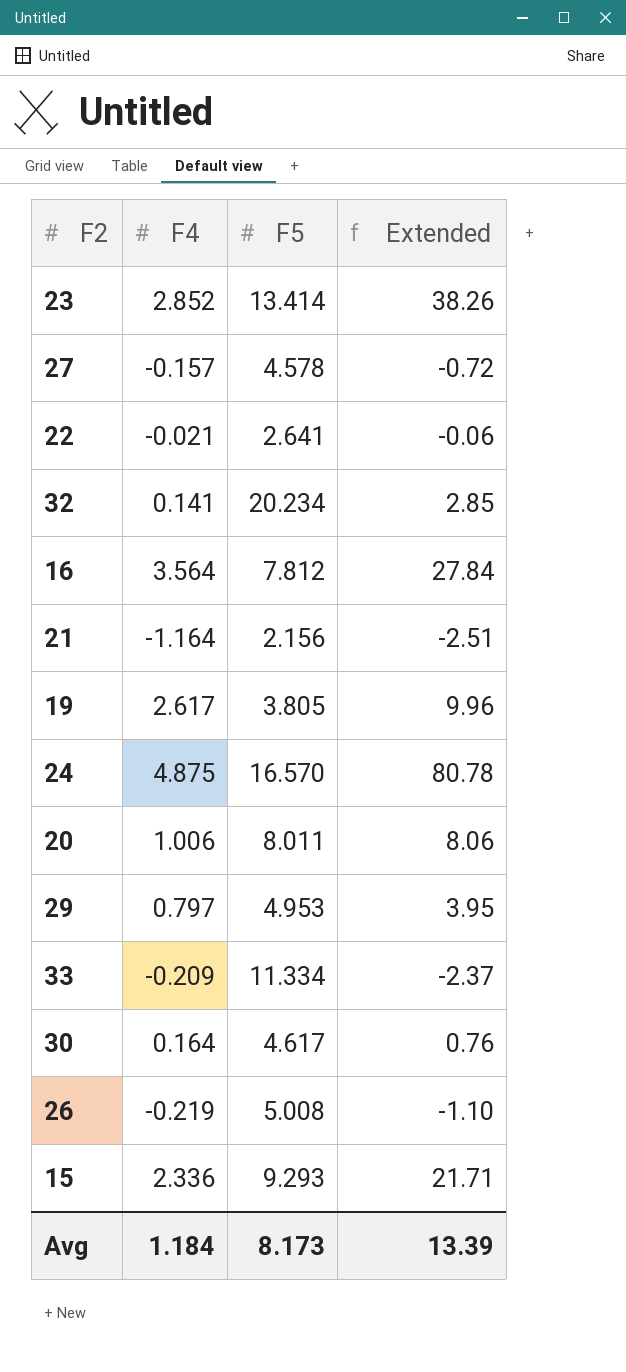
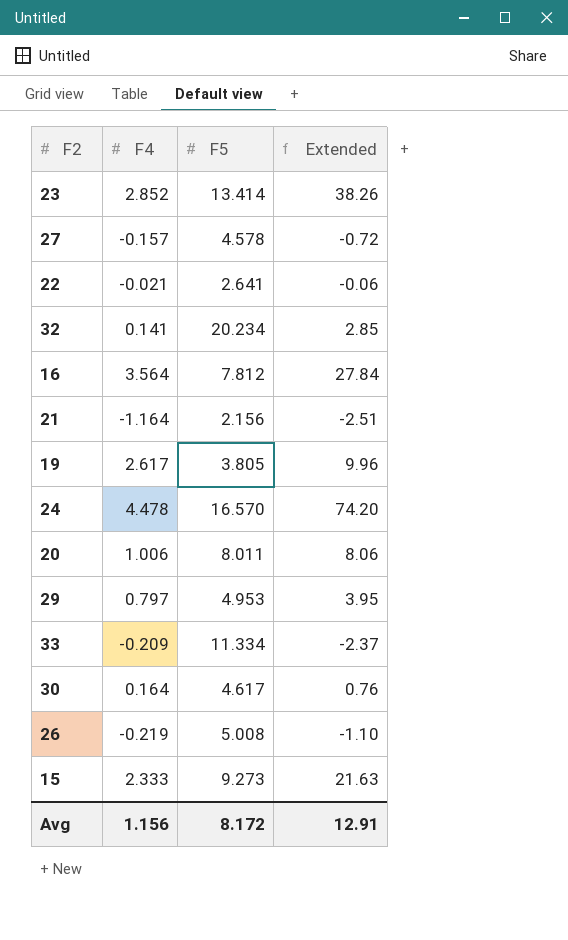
24 | F4: 4.875 -> 4.478
24 | Extended: 80.78 -> 74.20
15 | F4: 2.336 -> 2.333
15 | F5: 9.293 -> 9.273
15 | Extended: 21.71 -> 21.63
Avg | F4: 1.184 -> 1.156
Avg | F5: 8.173 -> 8.172
Avg | Extended: 13.39 -> 12.91

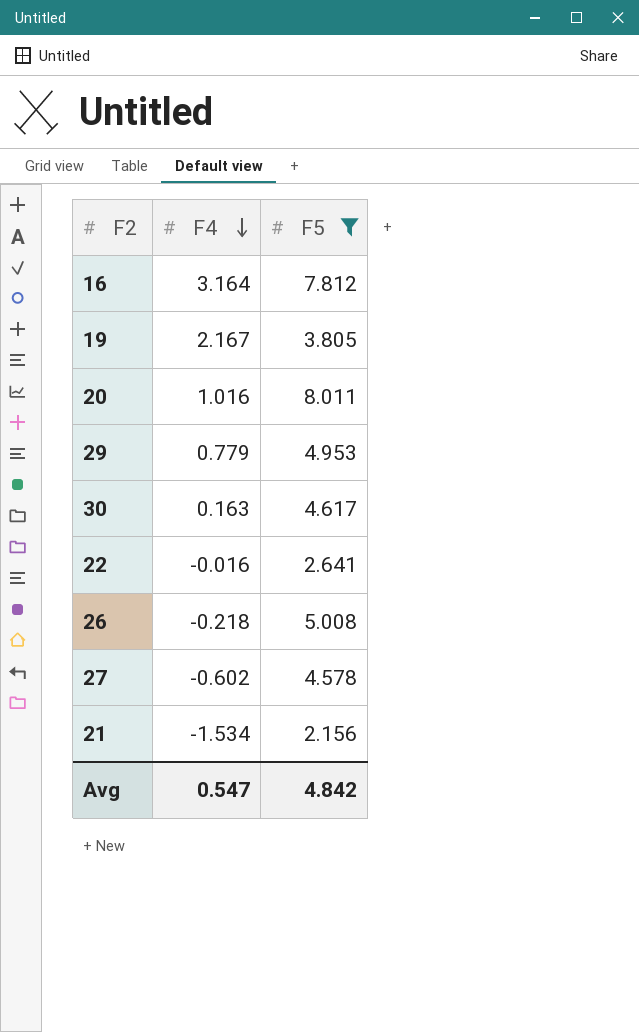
filter: none -> F5 <= 8.011
row order: none -> F4 descending
column Extended | formula: [F4] * [F5] -> none
16 | F4: 3.564 -> 3.164
19 | F4: 2.617 -> 2.167
20 | F4: 1.006 -> 1.016
29 | F4: 0.797 -> 0.779
30 | F4: 0.164 -> 0.163
22 | F4: -0.021 -> -0.016
26 | F4: -0.219 -> -0.218
27 | F4: -0.157 -> -0.602
21 | F4: -1.164 -> -1.534
Avg | F4: 1.156 -> 0.547
Avg | F5: 8.172 -> 4.842

